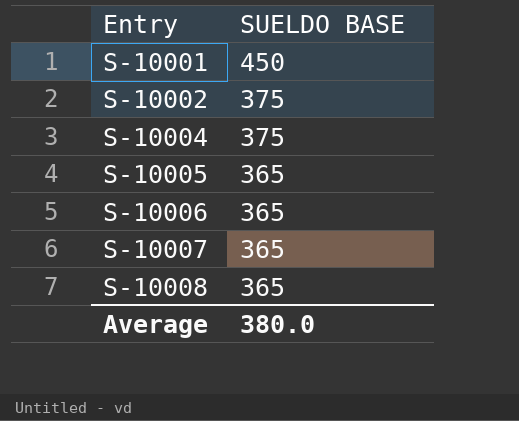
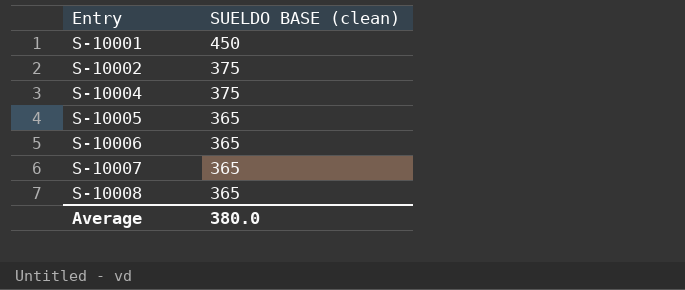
column name: SUELDO BASE -> SUELDO BASE (clean)

